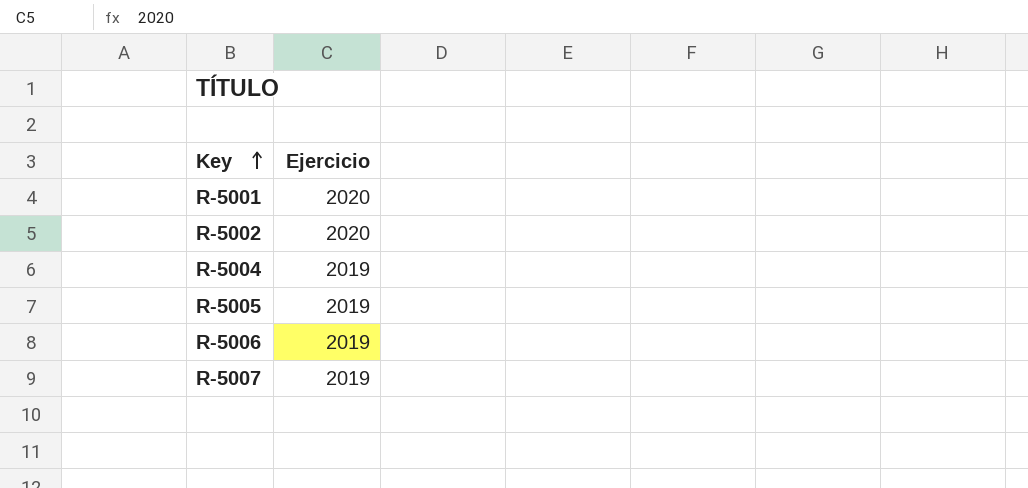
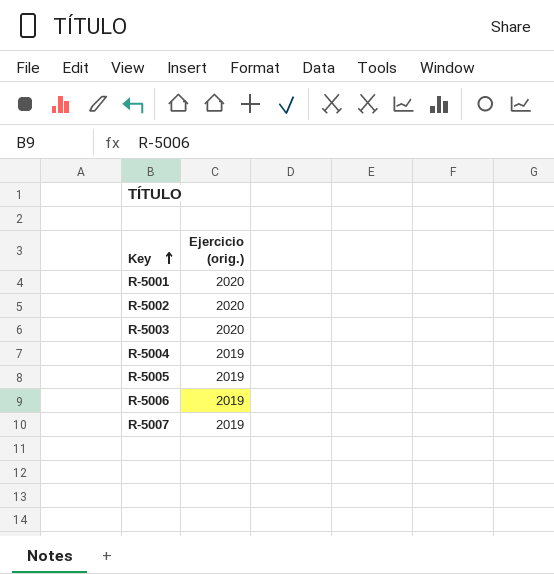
column name: Ejercicio -> Ejercicio (orig.)
row R-5003: none -> 2020

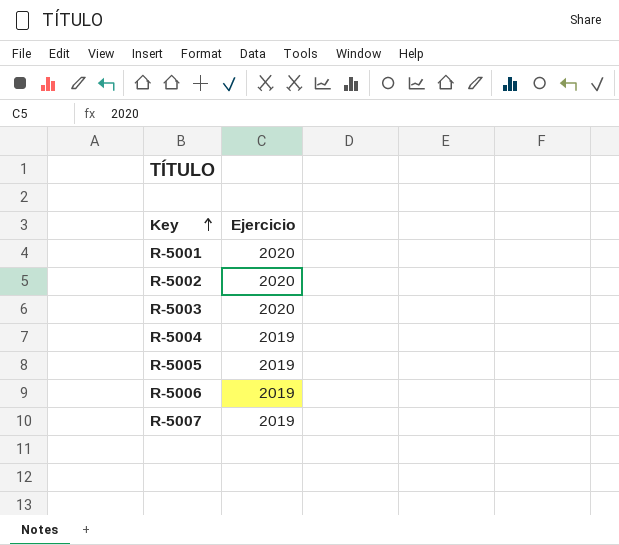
column name: Ejercicio (orig.) -> Ejercicio

